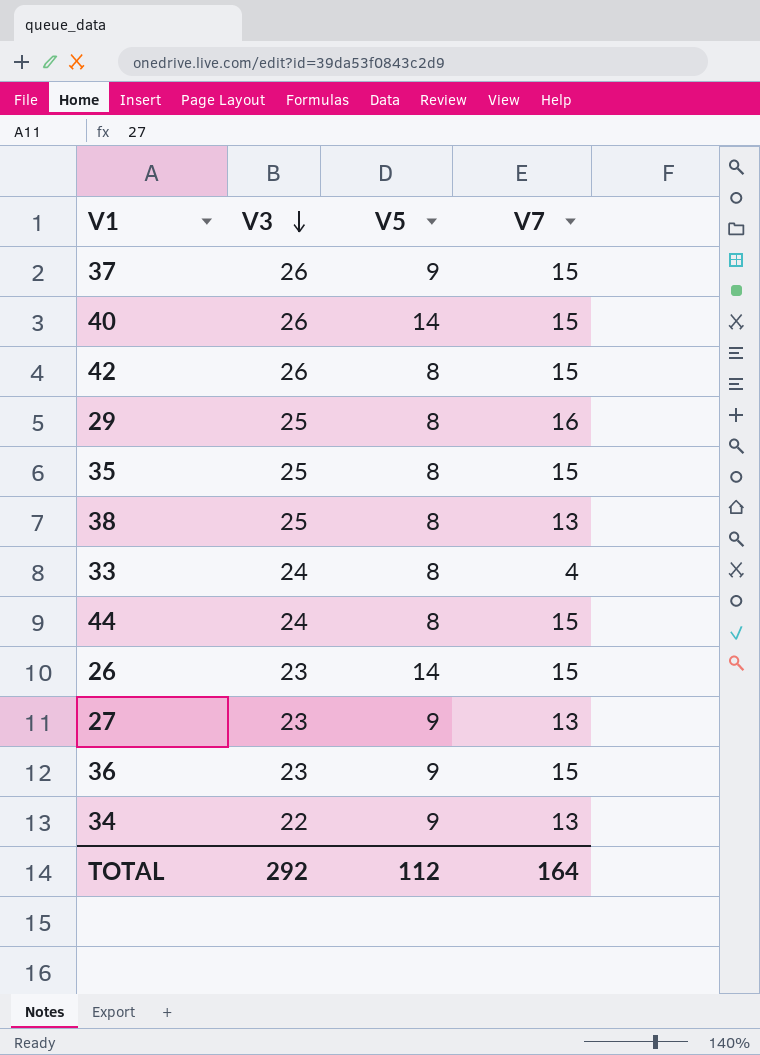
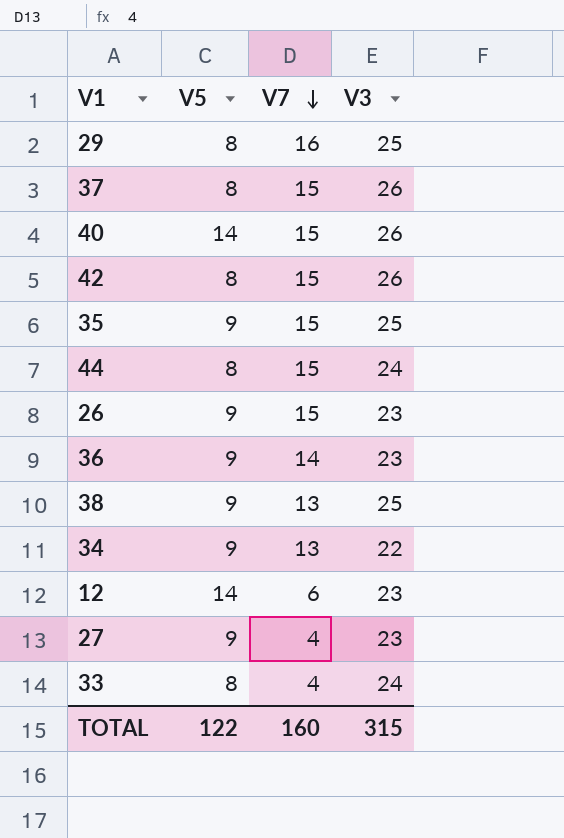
row order: V3 descending -> V7 descending
column V3 | position: 2 -> 4
37 | V5: 9 -> 8
35 | V5: 8 -> 9
26 | V5: 14 -> 9
36 | V7: 15 -> 14
38 | V5: 8 -> 9
row 12: none -> 14 | 6 | 23
27 | V7: 13 -> 4
TOTAL | V5: 112 -> 122
TOTAL | V7: 164 -> 160
TOTAL | V3: 292 -> 315

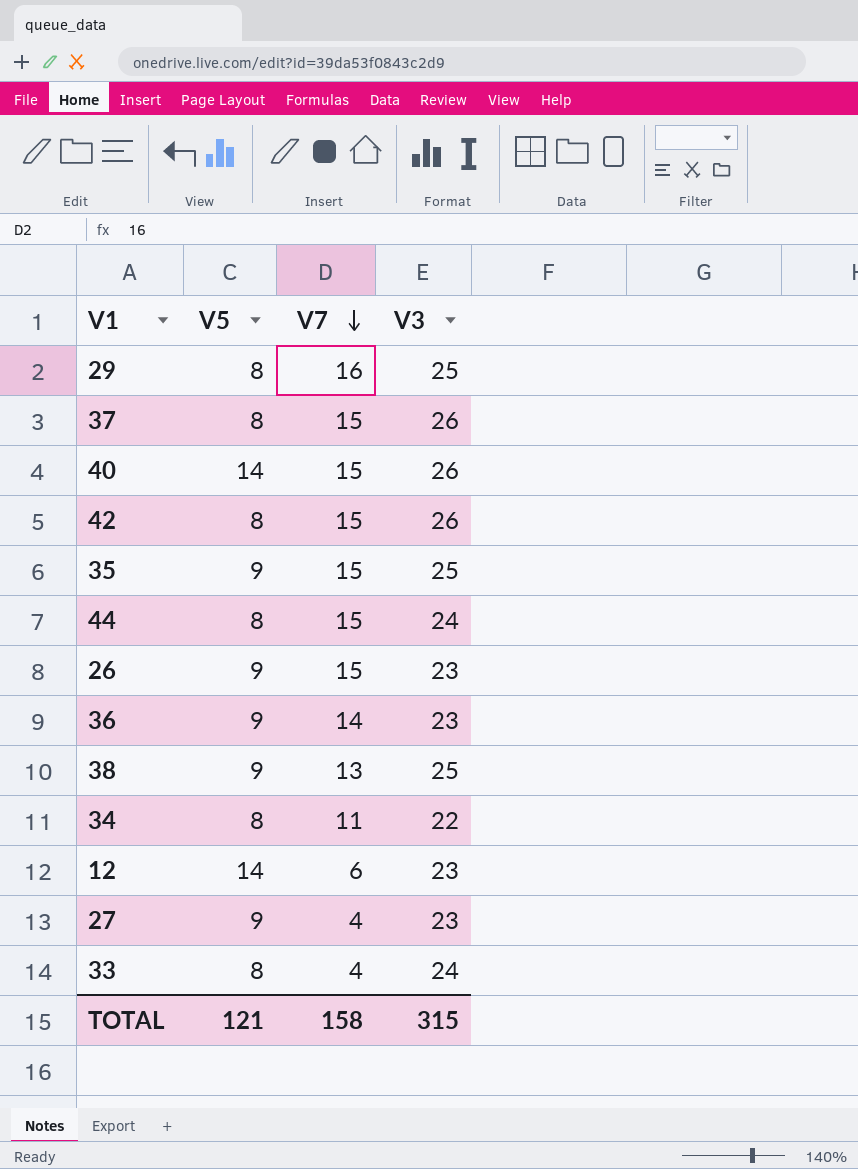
34 | V5: 9 -> 8
34 | V7: 13 -> 11
TOTAL | V5: 122 -> 121
TOTAL | V7: 160 -> 158

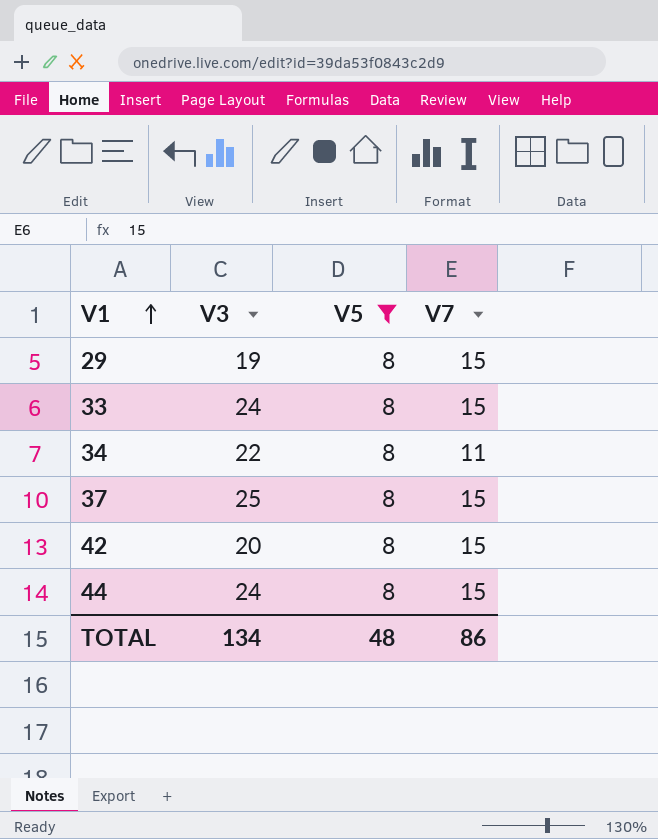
filter: none -> V5 = 8
row order: V7 descending -> V1 ascending
column V3 | position: 4 -> 2
29 | V3: 25 -> 19
29 | V7: 16 -> 15
33 | V7: 4 -> 15
37 | V3: 26 -> 25
42 | V3: 26 -> 20
TOTAL | V3: 315 -> 134
TOTAL | V5: 121 -> 48
TOTAL | V7: 158 -> 86

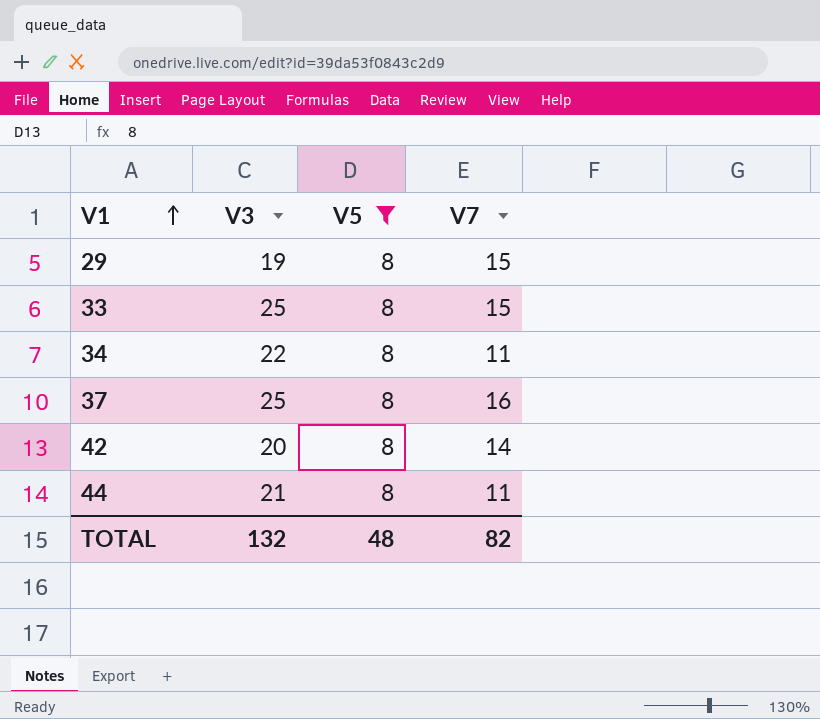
33 | V3: 24 -> 25
37 | V7: 15 -> 16
42 | V7: 15 -> 14
44 | V3: 24 -> 21
44 | V7: 15 -> 11
TOTAL | V3: 134 -> 132
TOTAL | V7: 86 -> 82

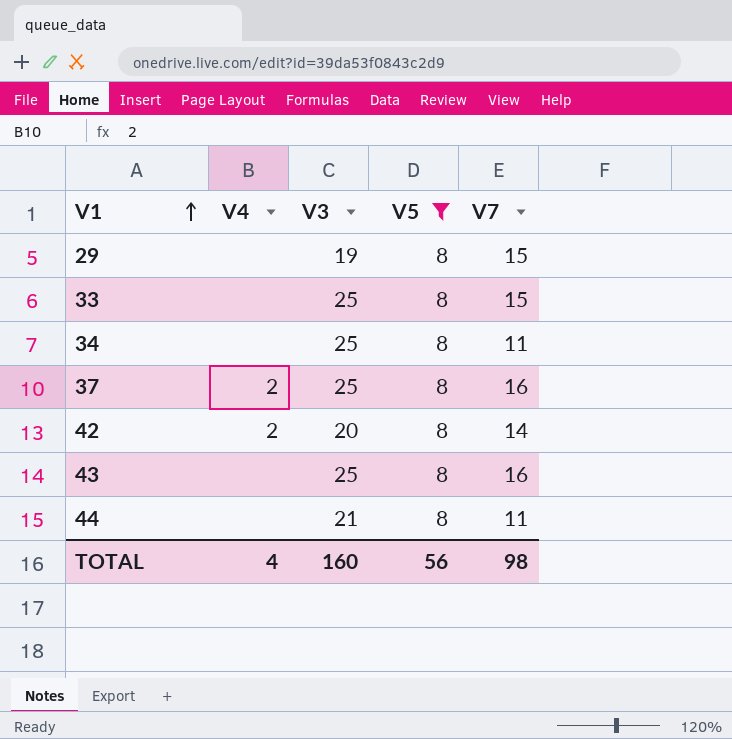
column V4 | position: none -> 2
34 | V3: 22 -> 25
row 43: none -> none | 25 | 8 | 16
TOTAL | V3: 132 -> 160
TOTAL | V5: 48 -> 56
TOTAL | V7: 82 -> 98

